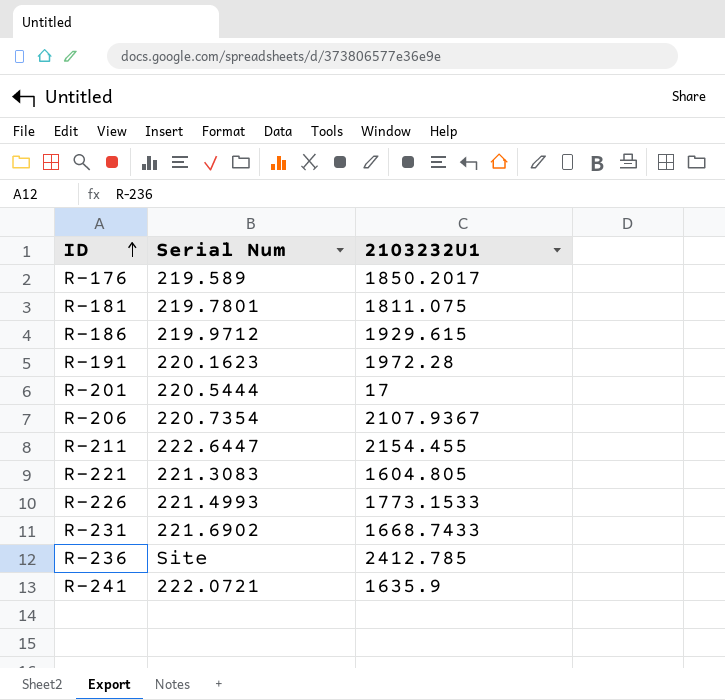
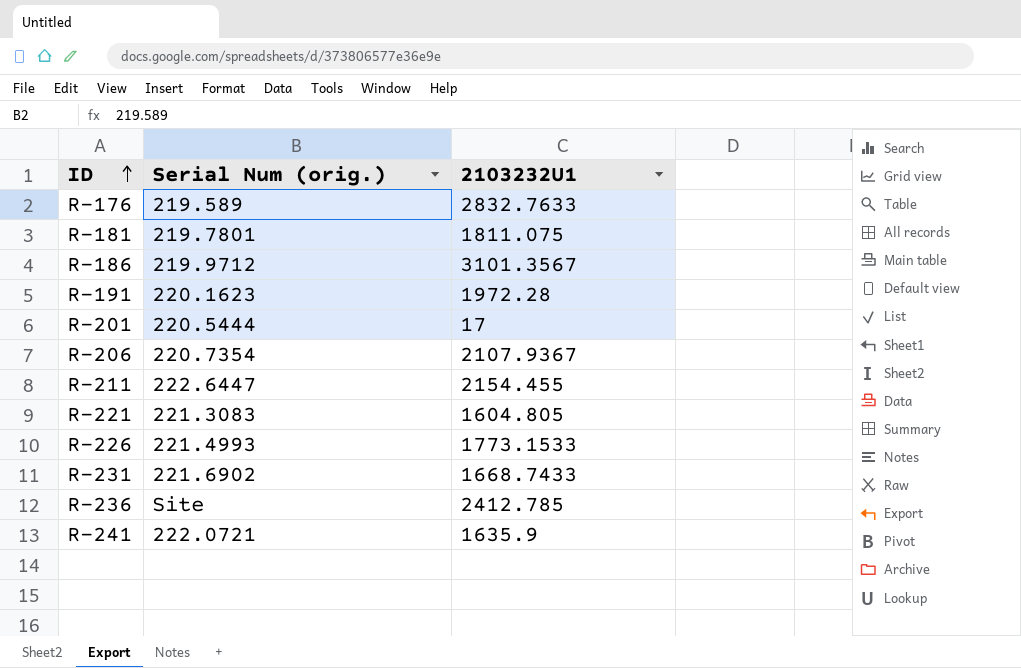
column name: Serial Num -> Serial Num (orig.)
R-176 | 2103232U1: 1850.2017 -> 2832.7633
R-186 | 2103232U1: 1929.615 -> 3101.3567

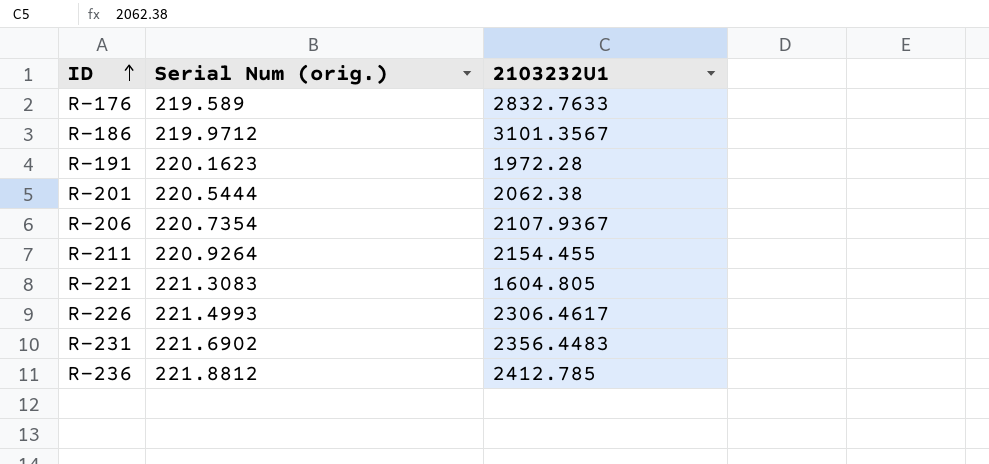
row R-181: 219.7801 | 1811.075 -> none
row R-241: 222.0721 | 1635.9 -> none
R-201 | 2103232U1: 17 -> 2062.38
R-211 | Serial Num (orig.): 222.6447 -> 220.9264
R-226 | 2103232U1: 1773.1533 -> 2306.4617
R-231 | 2103232U1: 1668.7433 -> 2356.4483
R-236 | Serial Num (orig.): Site -> 221.8812

